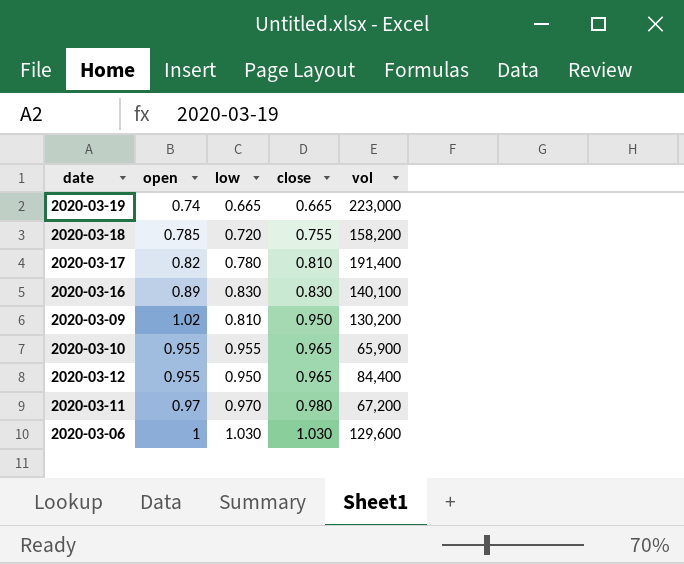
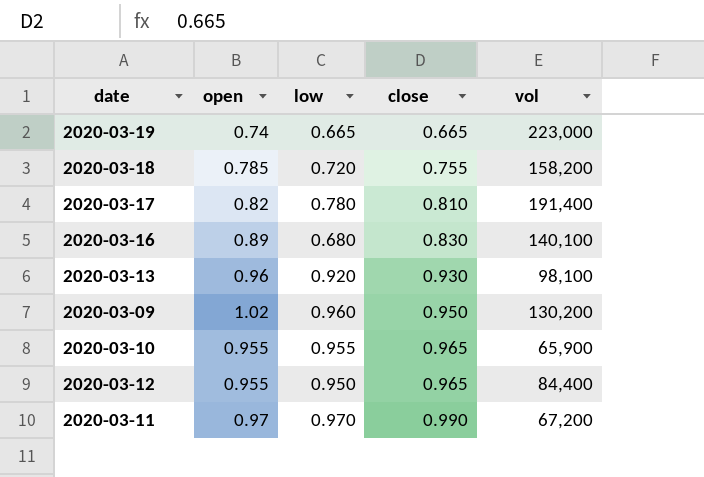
row 2020-03-06: 1 | 1.030 | 1.030 | 129,600 -> none
2020-03-16 | low: 0.830 -> 0.680
row 2020-03-13: none -> 0.96 | 0.920 | 0.930 | 98,100
2020-03-09 | low: 0.810 -> 0.960
2020-03-11 | close: 0.980 -> 0.990

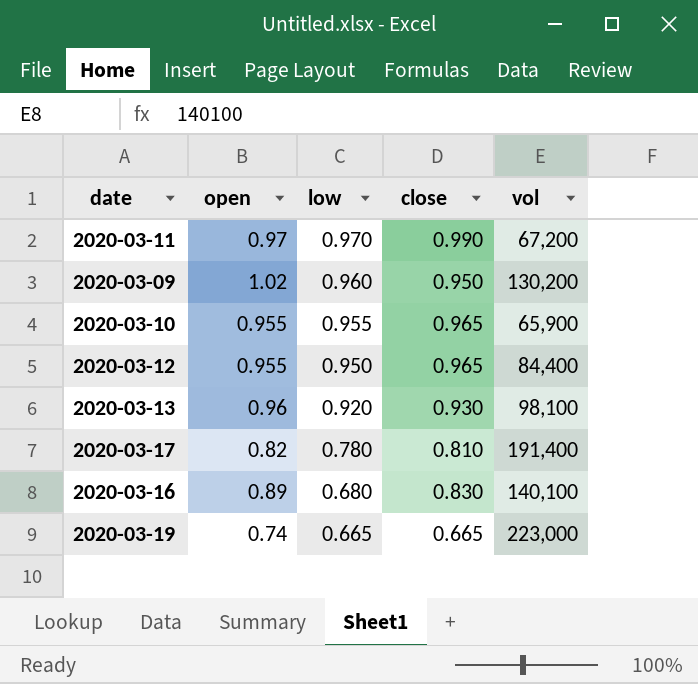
row order: close ascending -> low descending
row 2020-03-18: 0.785 | 0.720 | 0.755 | 158,200 -> none

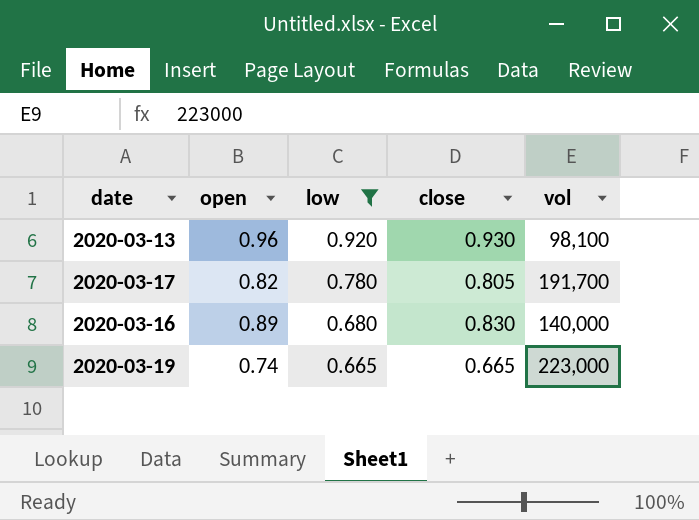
filter: none -> low <= 0.920
2020-03-17 | close: 0.810 -> 0.805
2020-03-17 | vol: 191,400 -> 191,700
2020-03-16 | vol: 140,100 -> 140,000

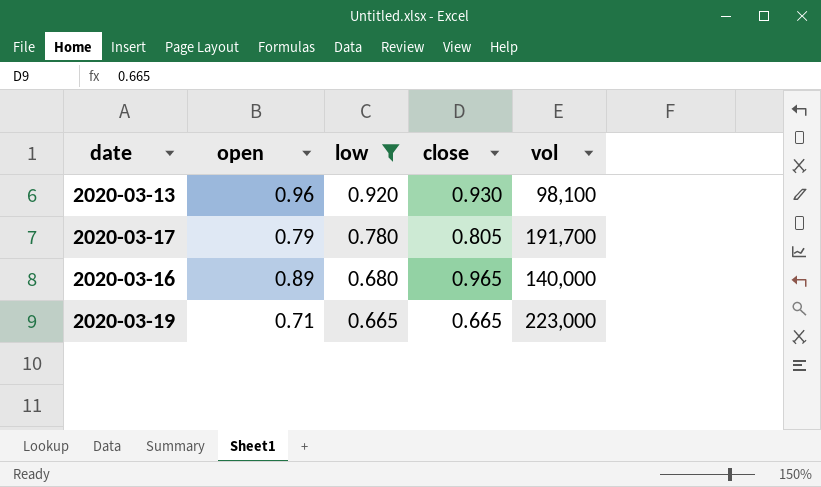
2020-03-17 | open: 0.82 -> 0.79
2020-03-16 | close: 0.830 -> 0.965
2020-03-19 | open: 0.74 -> 0.71

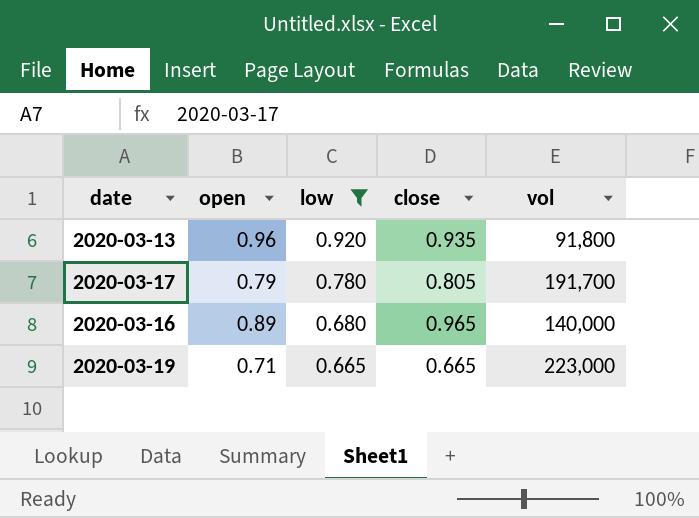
2020-03-13 | close: 0.930 -> 0.935
2020-03-13 | vol: 98,100 -> 91,800

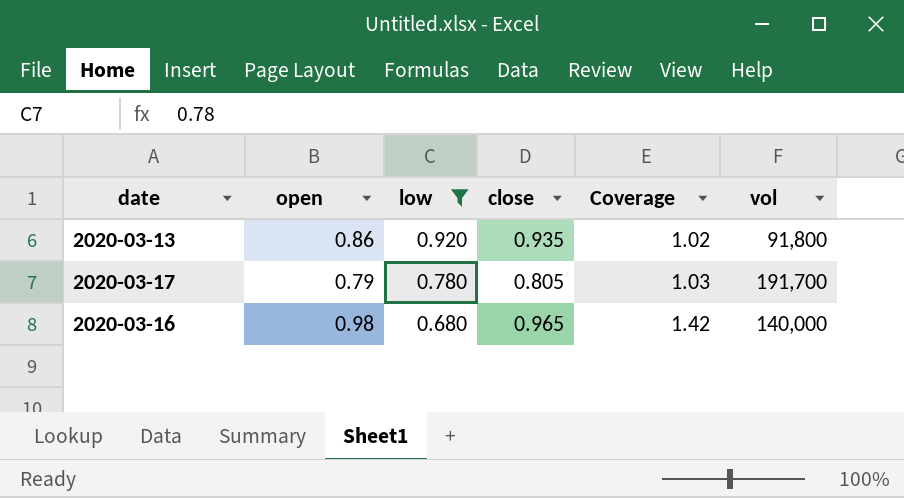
column Coverage | formula: none -> [close] / [low]
row 2020-03-19: 0.71 | 0.665 | 0.665 | 223,000 -> none
2020-03-13 | open: 0.96 -> 0.86
2020-03-16 | open: 0.89 -> 0.98

